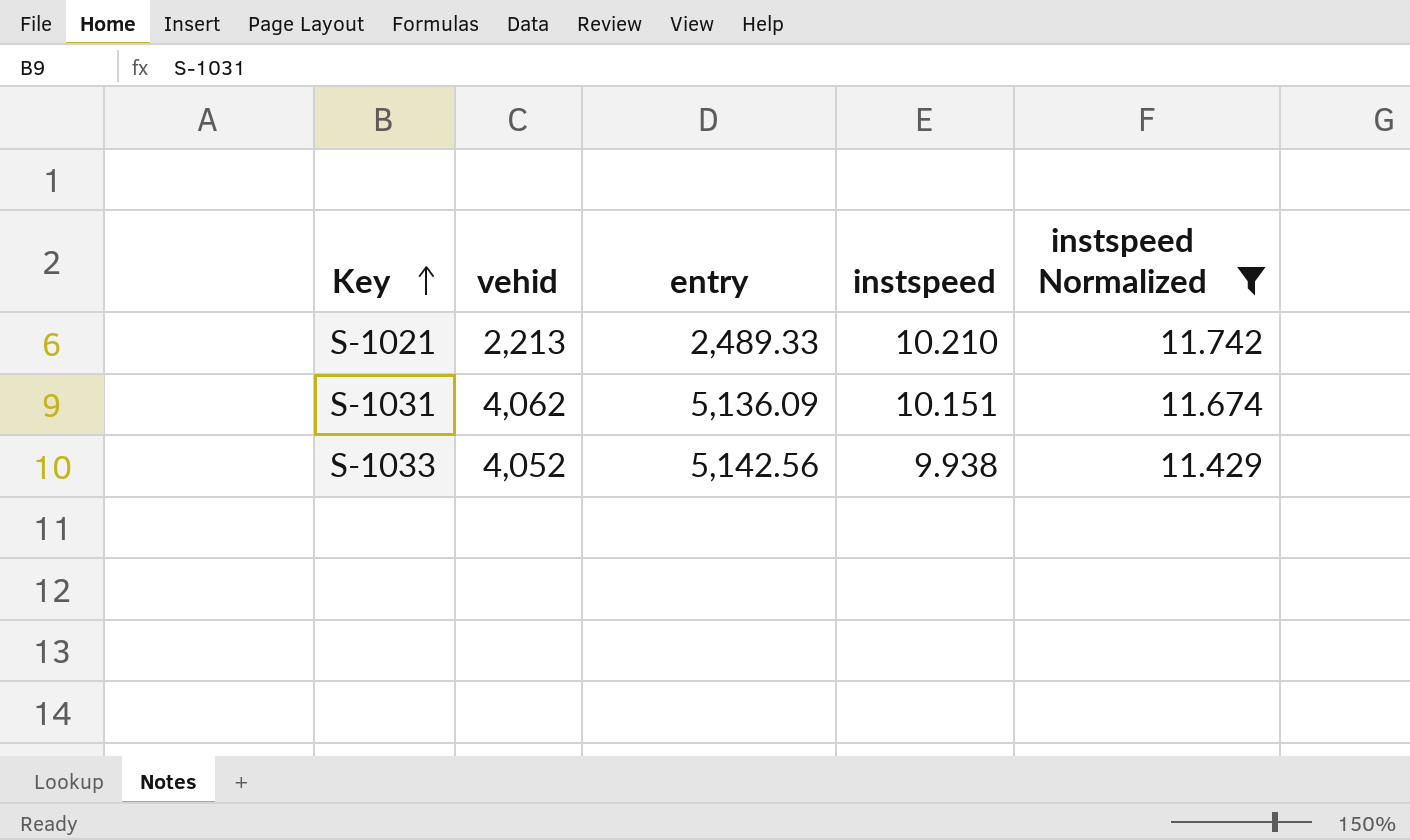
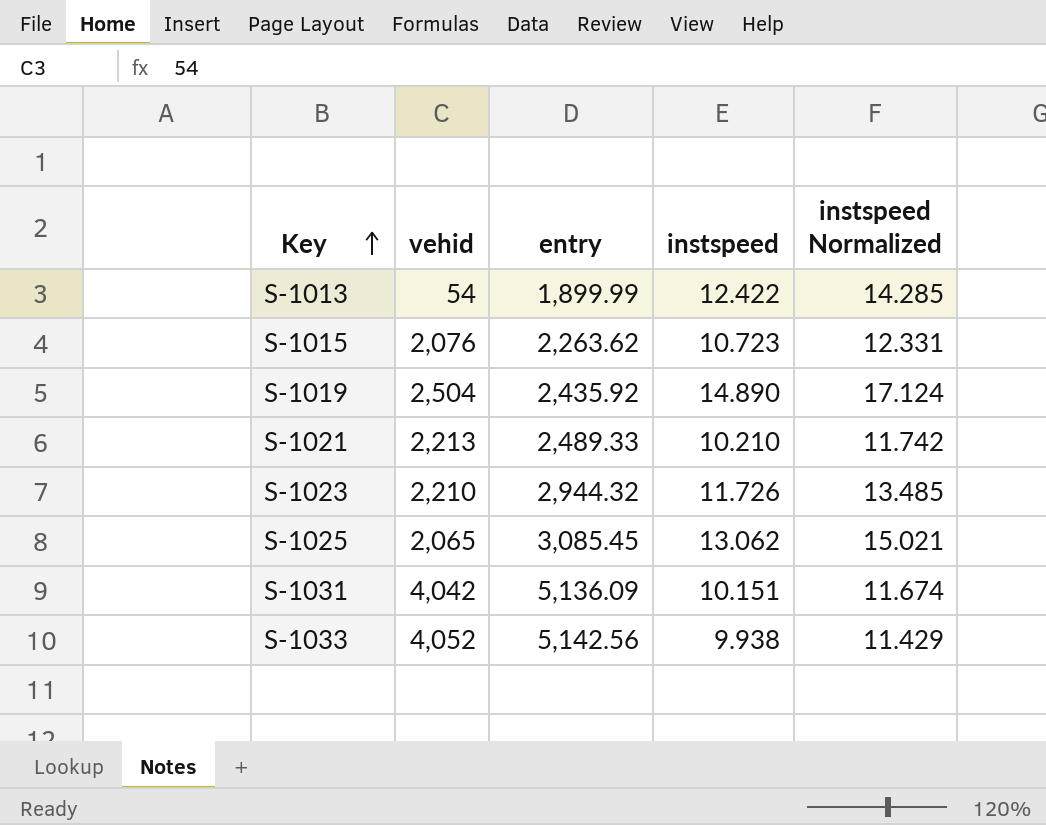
filter: instspeed Normalized <= 11.742 -> none
S-1031 | vehid: 4,062 -> 4,042

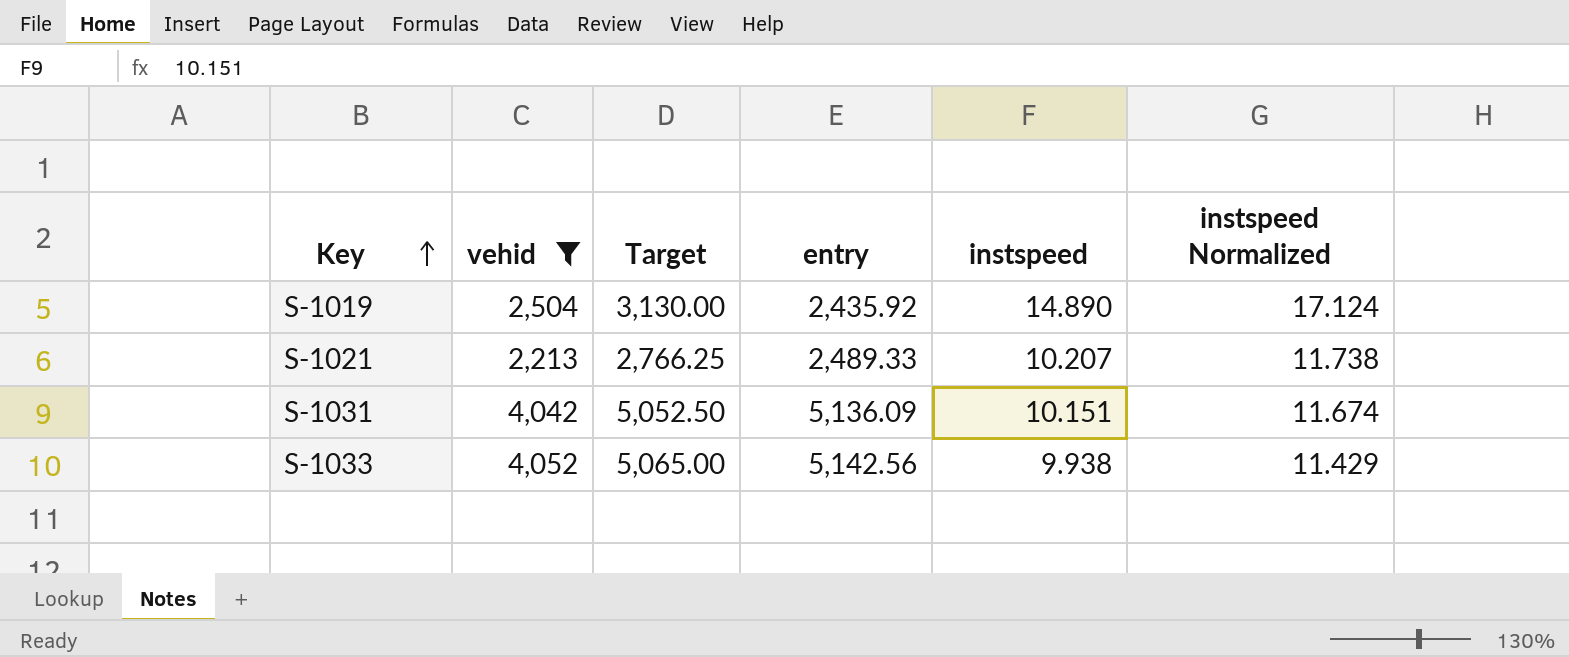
filter: none -> vehid >= 2,213
column Target | formula: none -> [vehid] * 1.25
S-1021 | instspeed: 10.210 -> 10.207
S-1021 | instspeed Normalized: 11.742 -> 11.738

